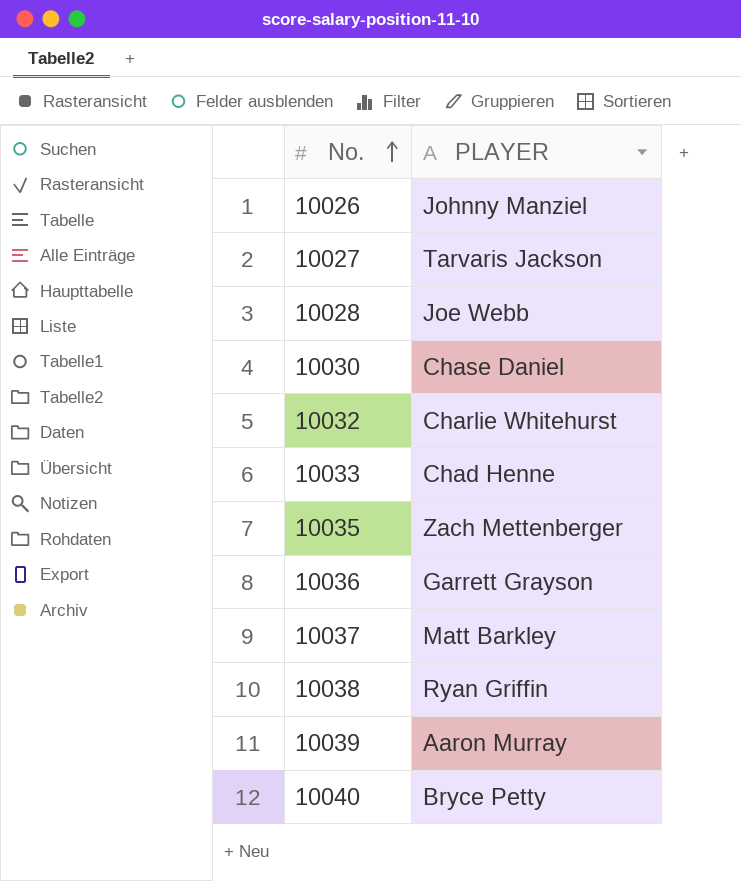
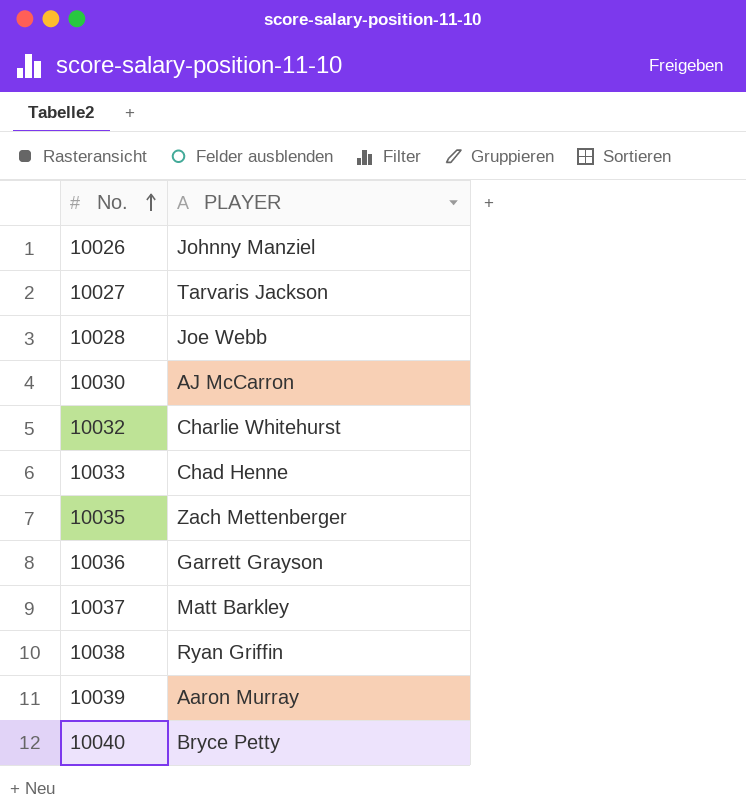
10030 | PLAYER: Chase Daniel -> AJ McCarron

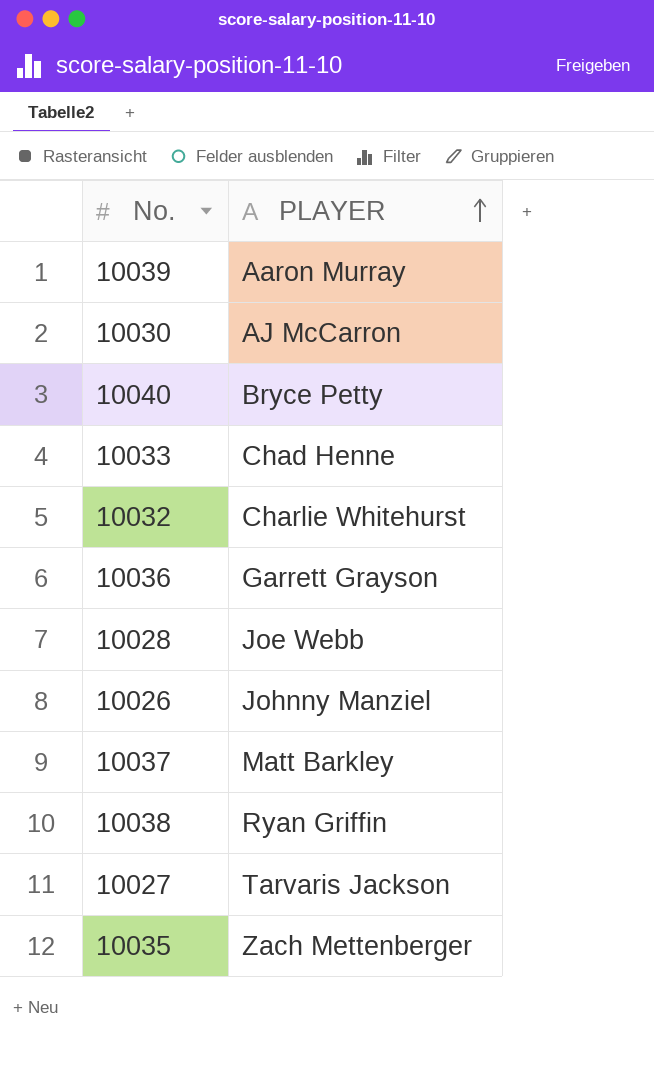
row order: No. ascending -> PLAYER ascending

